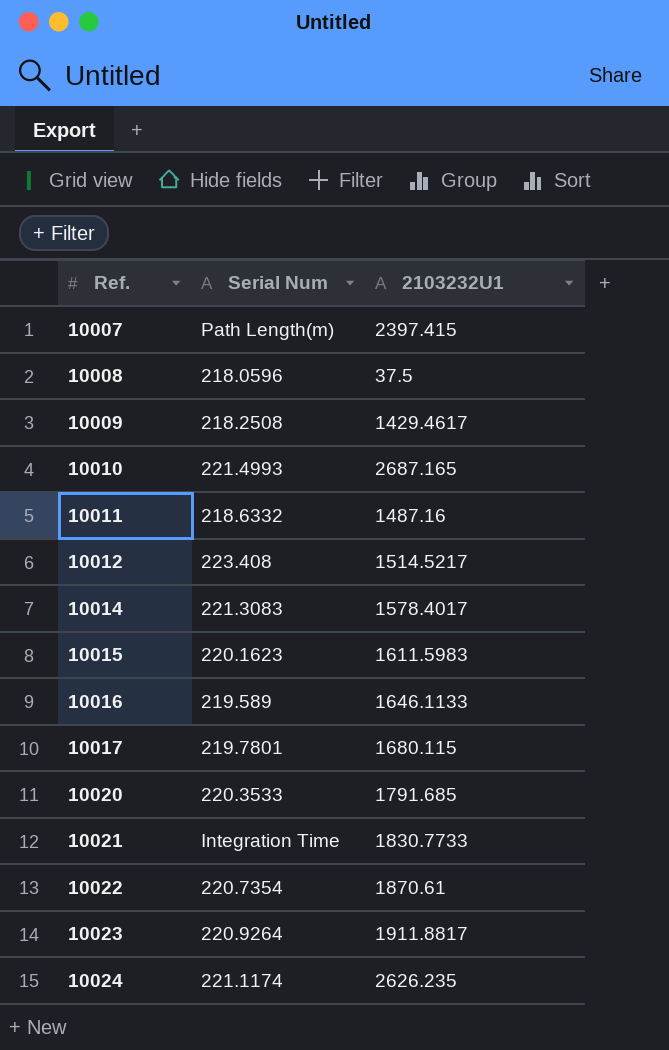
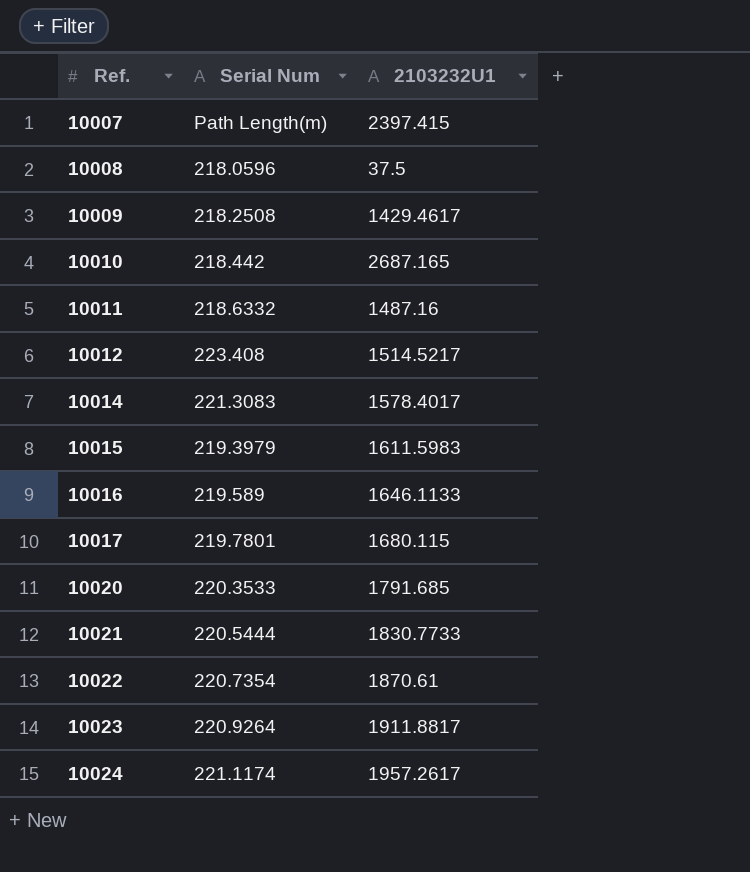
10010 | Serial Num: 221.4993 -> 218.442
10015 | Serial Num: 220.1623 -> 219.3979
10021 | Serial Num: Integration Time -> 220.5444
10024 | 2103232U1: 2626.235 -> 1957.2617

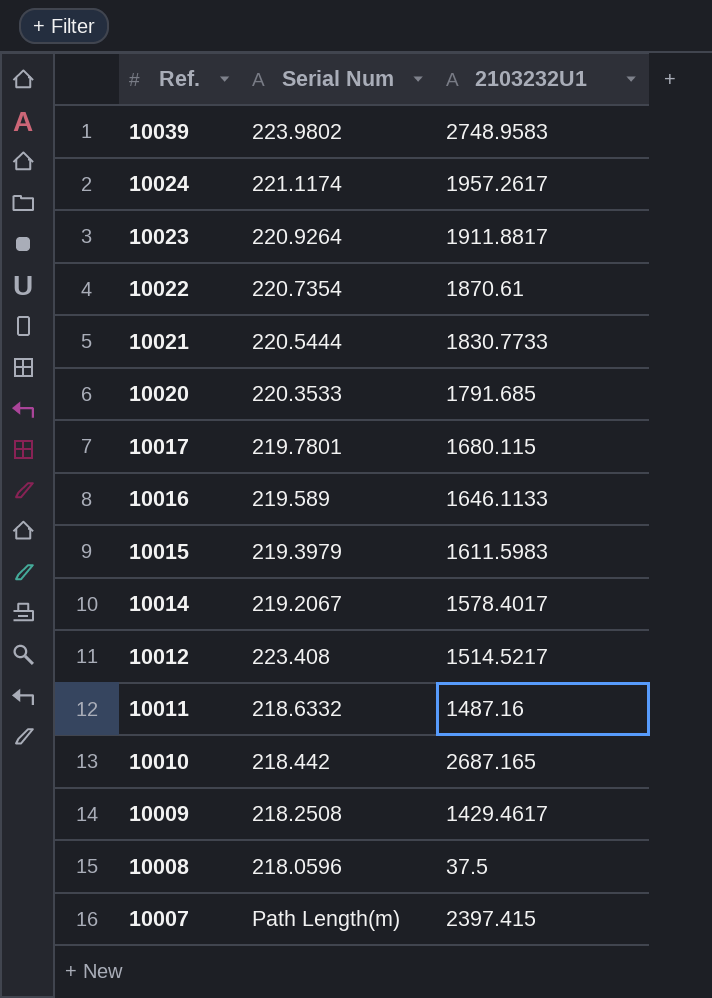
row order: Ref. ascending -> Ref. descending
row 10039: none -> 223.9802 | 2748.9583
10014 | Serial Num: 221.3083 -> 219.2067

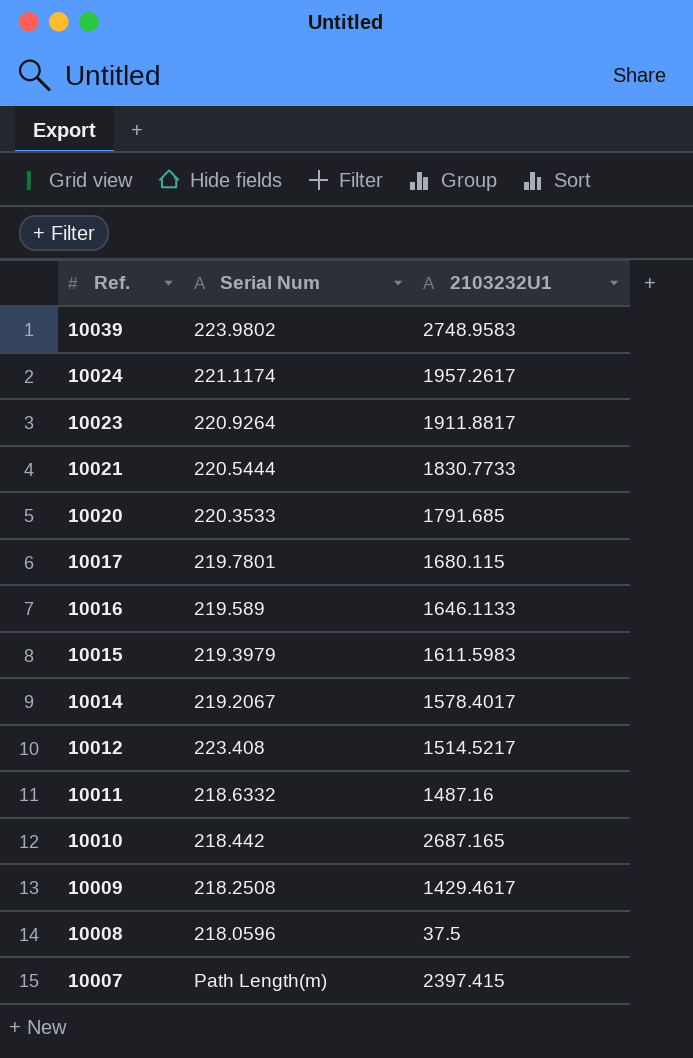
row 10022: 220.7354 | 1870.61 -> none

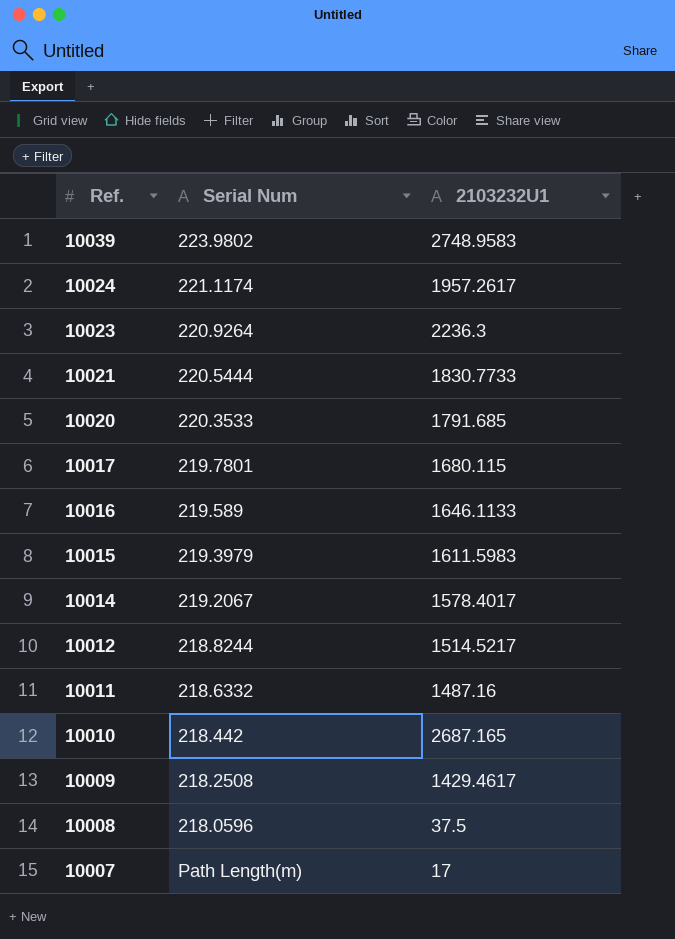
10023 | 2103232U1: 1911.8817 -> 2236.3
10012 | Serial Num: 223.408 -> 218.8244
10007 | 2103232U1: 2397.415 -> 17

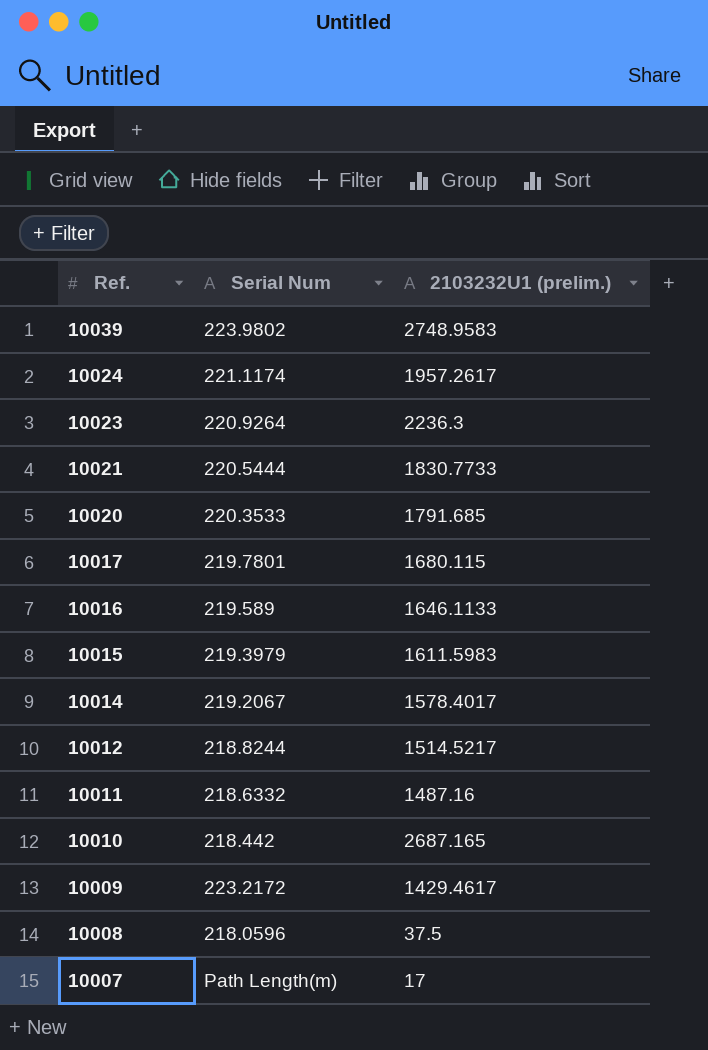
column name: 2103232U1 -> 2103232U1 (prelim.)
10009 | Serial Num: 218.2508 -> 223.2172

